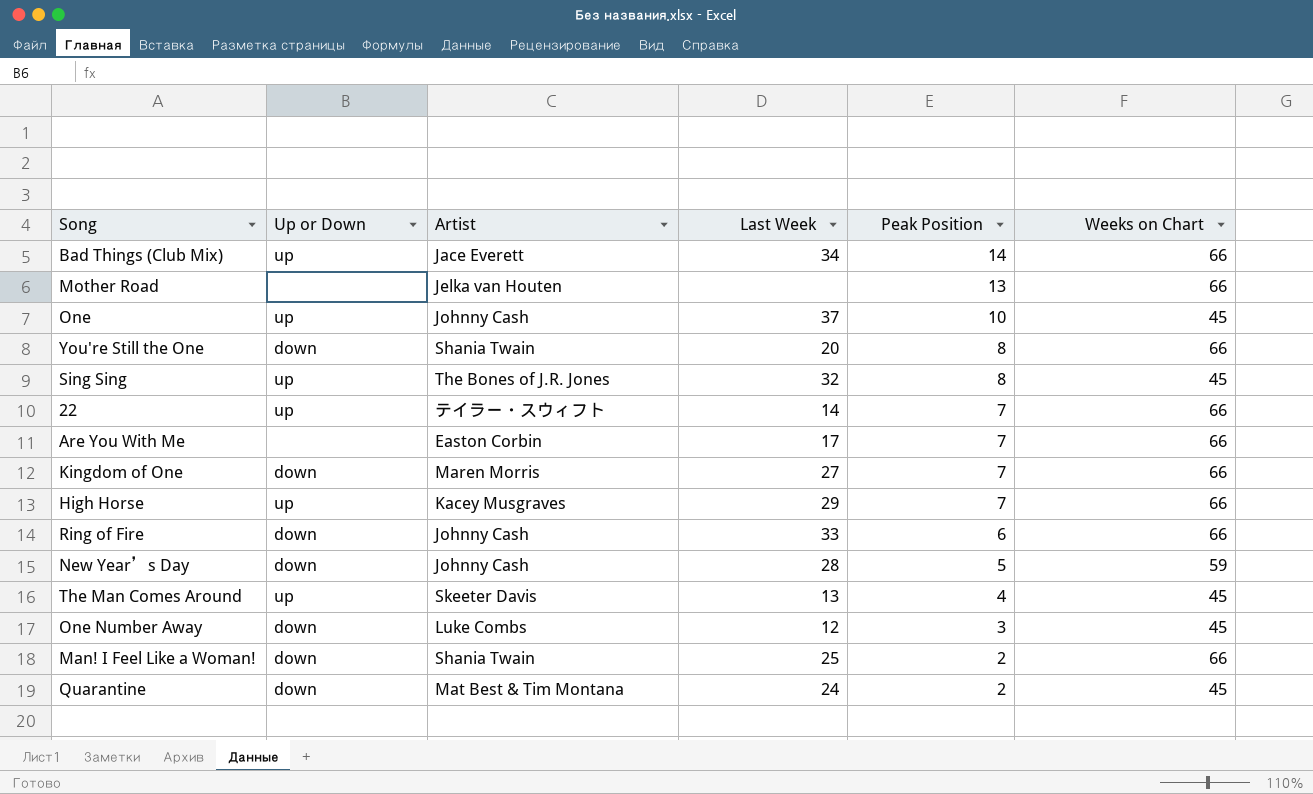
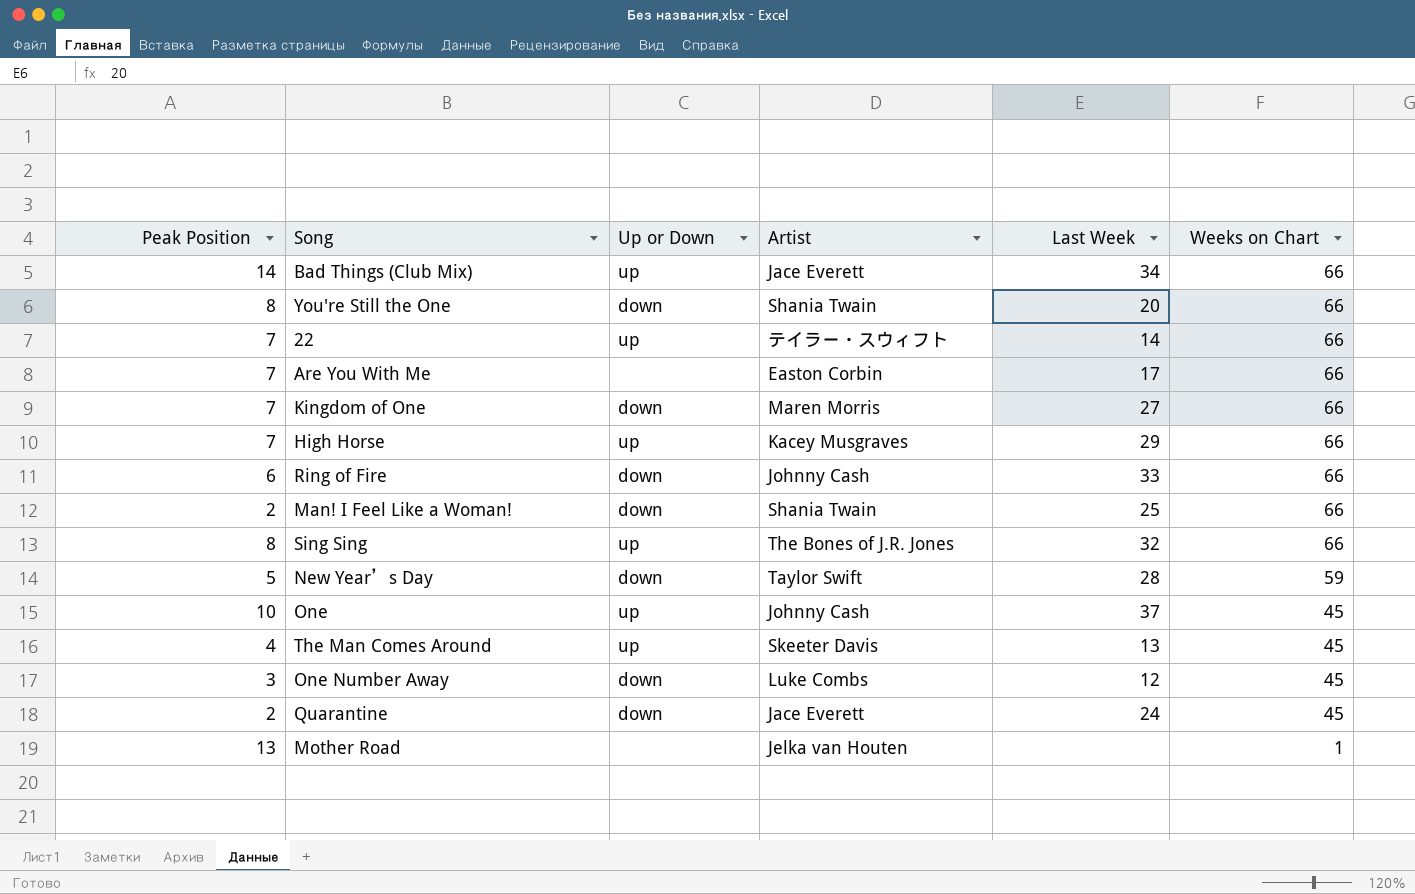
row order: Peak Position descending -> Weeks on Chart descending
column Peak Position | position: 5 -> 1
Sing Sing | Weeks on Chart: 45 -> 66
New Year’s Day | Artist: Johnny Cash -> Taylor Swift
Quarantine | Artist: Mat Best & Tim Montana -> Jace Everett
Mother Road | Weeks on Chart: 66 -> 1

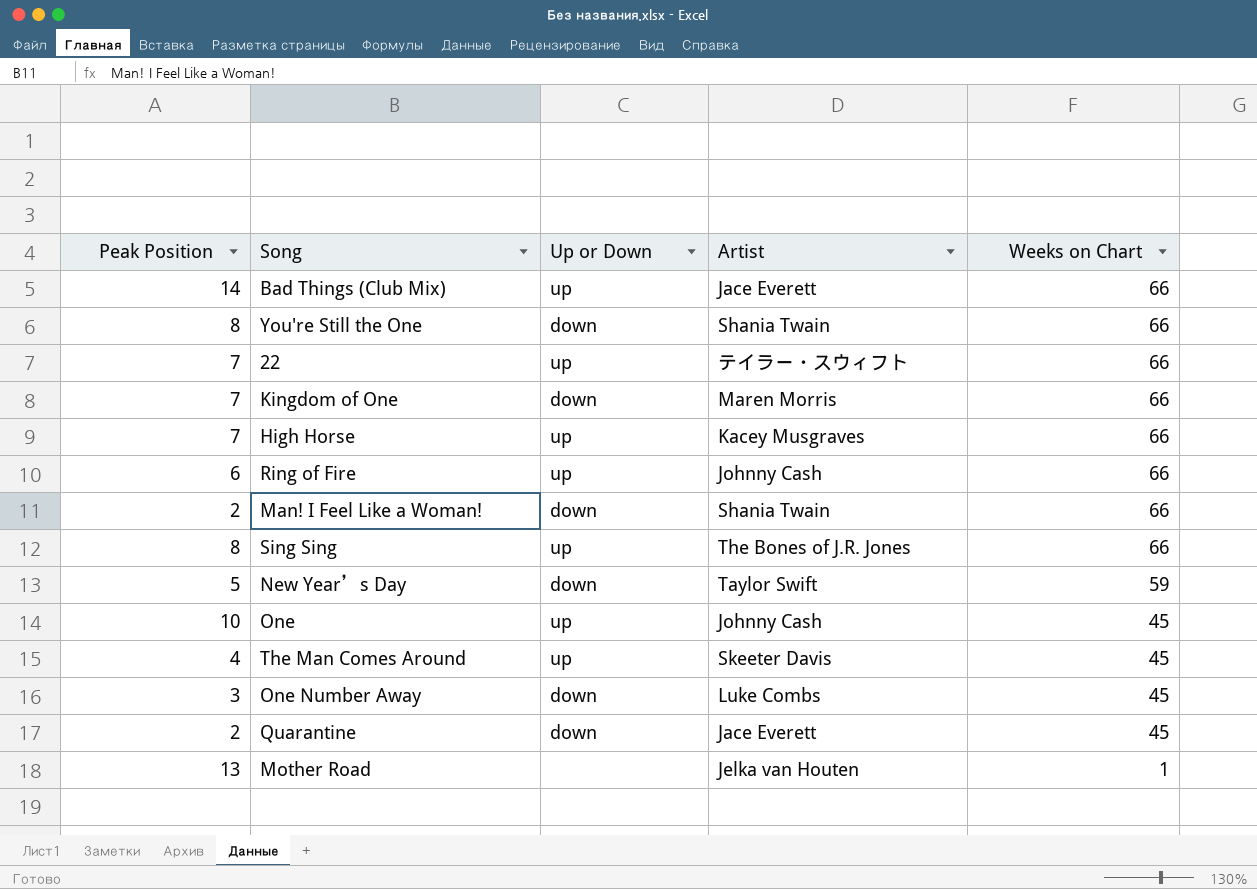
column Last Week | position: 5 -> none
row Are You With Me: 7 | none | Easton Corbin | 17 | 66 -> none
Ring of Fire | Up or Down: down -> up

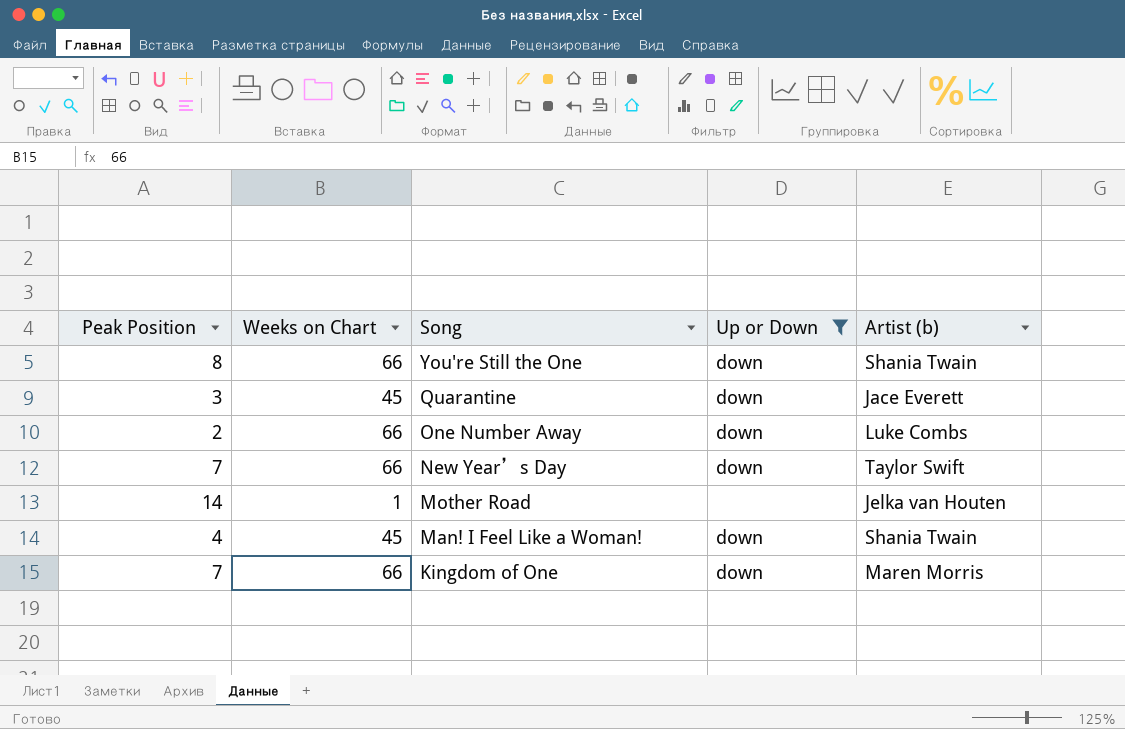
filter: none -> Up or Down != up
row order: Weeks on Chart descending -> Song descending
column Weeks on Chart | position: 5 -> 2
column name: Artist -> Artist (b)
Quarantine | Peak Position: 2 -> 3
One Number Away | Peak Position: 3 -> 2
One Number Away | Weeks on Chart: 45 -> 66
New Year’s Day | Peak Position: 5 -> 7
New Year’s Day | Weeks on Chart: 59 -> 66
Mother Road | Peak Position: 13 -> 14
Man! I Feel Like a Woman! | Peak Position: 2 -> 4
Man! I Feel Like a Woman! | Weeks on Chart: 66 -> 45

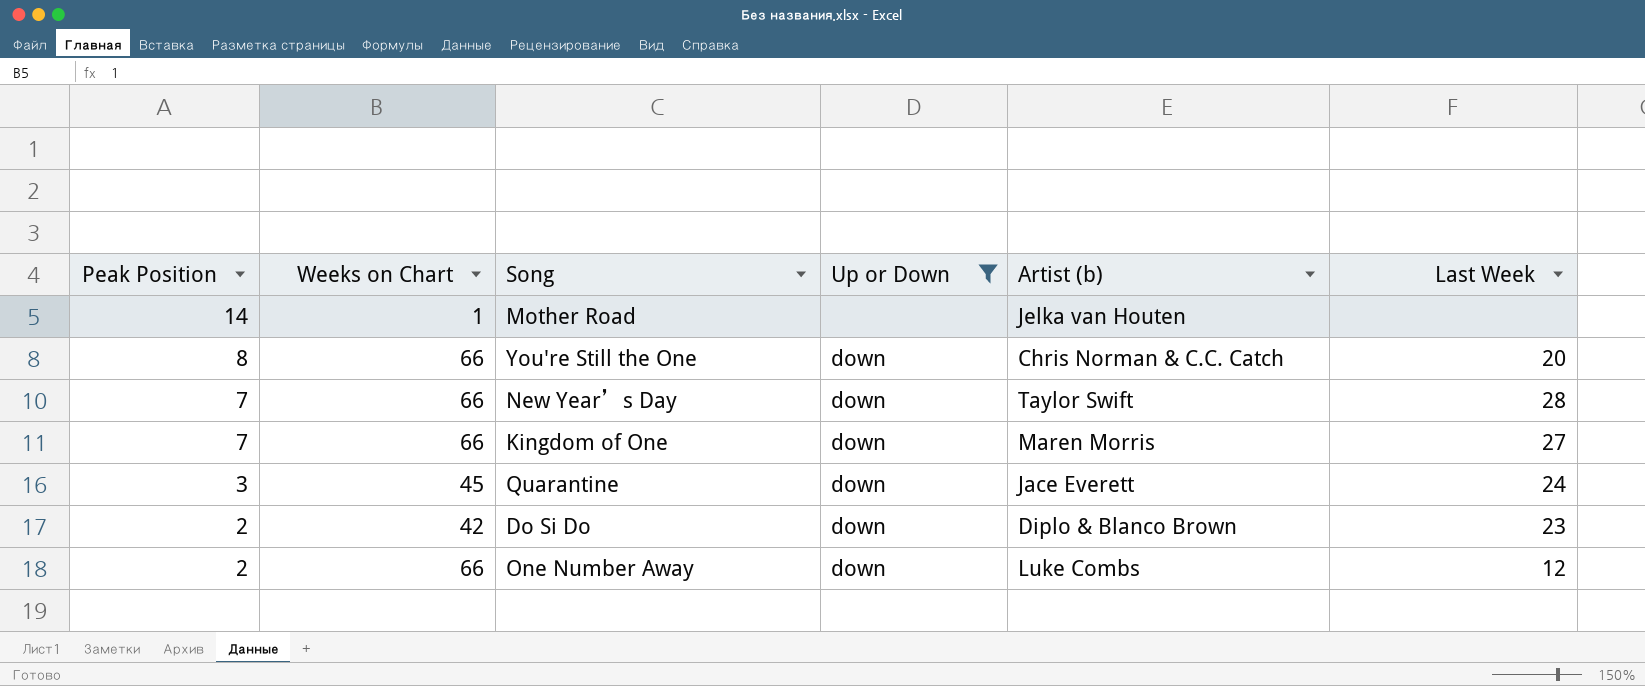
row order: Song descending -> Peak Position descending
column Last Week | position: none -> 6
row Man! I Feel Like a Woman!: 4 | 45 | down | Shania Twain -> none
You're Still the One | Artist (b): Shania Twain -> Chris Norman & C.C. Catch
row Do Si Do: none -> 2 | 42 | down | Diplo & Blanco Brown | 23

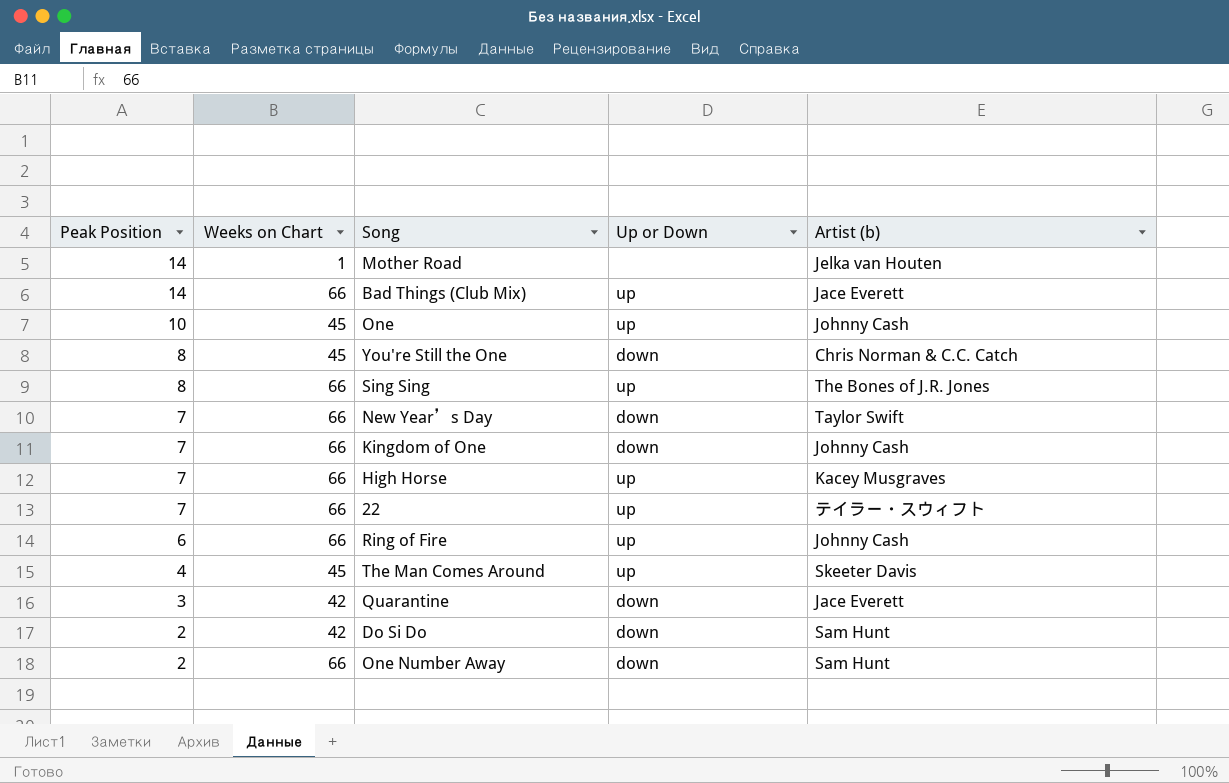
filter: Up or Down != up -> none
column Last Week | position: 6 -> none
You're Still the One | Weeks on Chart: 66 -> 45
Kingdom of One | Artist (b): Maren Morris -> Johnny Cash
Quarantine | Weeks on Chart: 45 -> 42
Do Si Do | Artist (b): Diplo & Blanco Brown -> Sam Hunt
One Number Away | Artist (b): Luke Combs -> Sam Hunt

